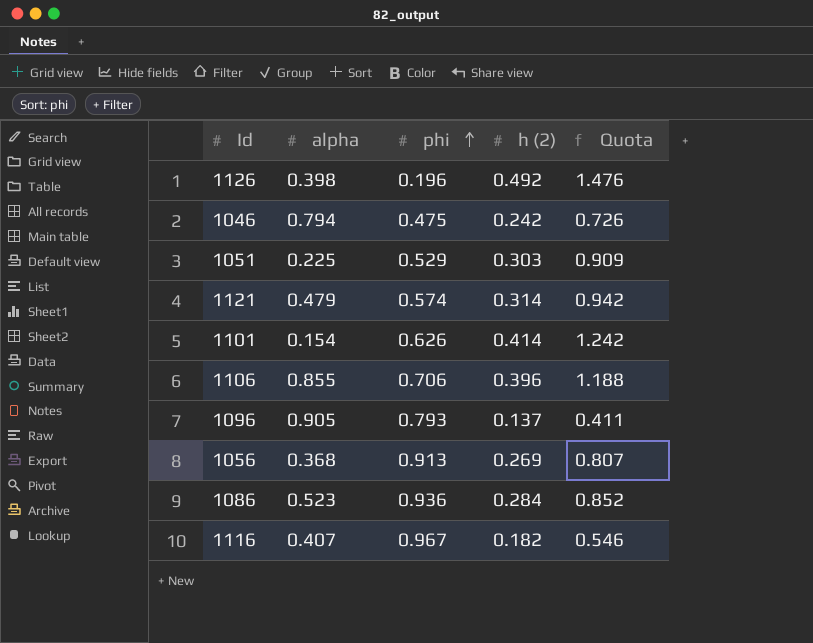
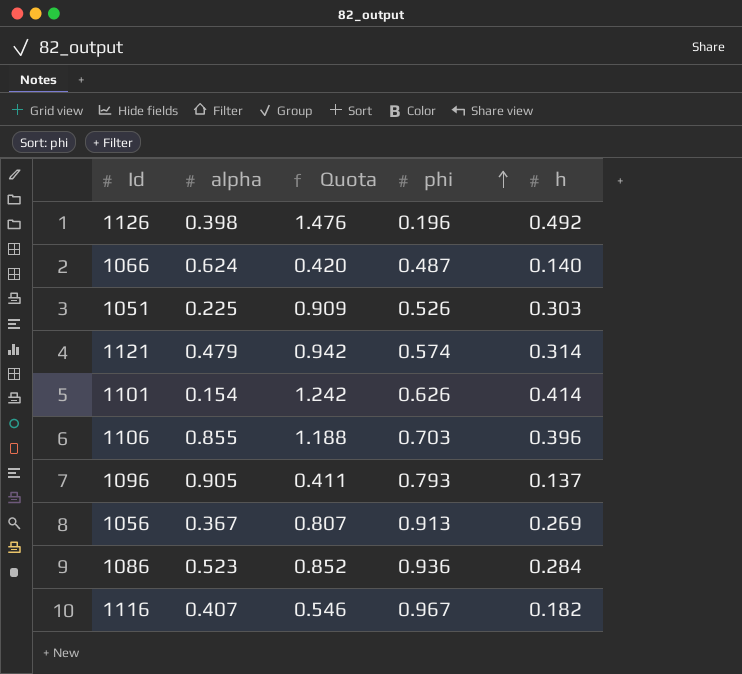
column Quota | position: 5 -> 3
column name: h (2) -> h
row 1046: 0.794 | 0.475 | 0.242 | 0.726 -> none
row 1066: none -> 0.624 | 0.420 | 0.487 | 0.140
1051 | phi: 0.529 -> 0.526
1106 | phi: 0.706 -> 0.703
1056 | alpha: 0.368 -> 0.367

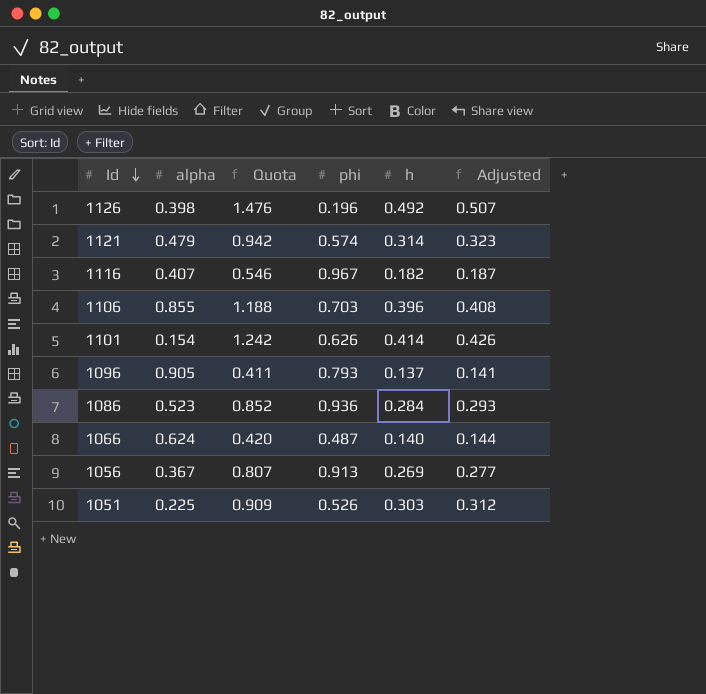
row order: phi ascending -> Id descending
column Adjusted | formula: none -> [h] * 1.03

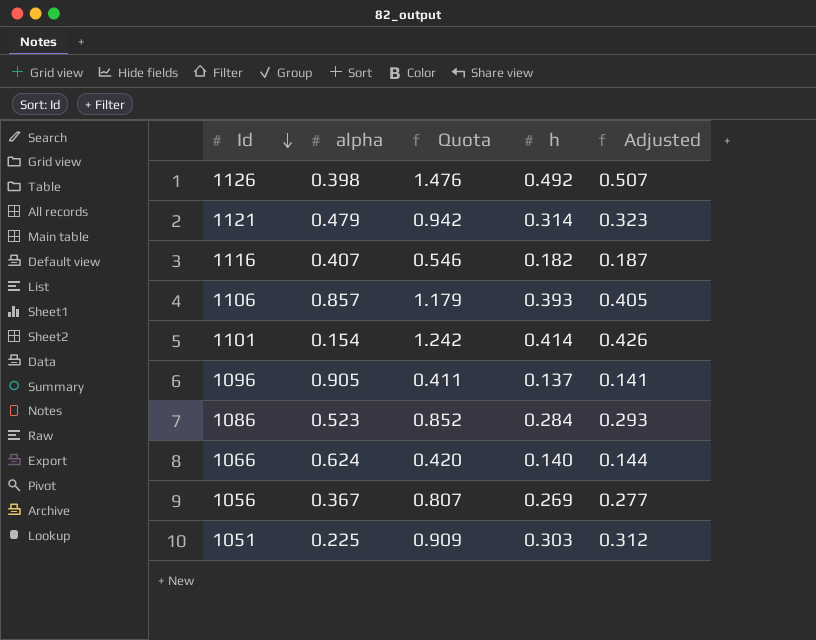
column phi | position: 4 -> none
1106 | alpha: 0.855 -> 0.857
1106 | Quota: 1.188 -> 1.179
1106 | h: 0.396 -> 0.393
1106 | Adjusted: 0.408 -> 0.405

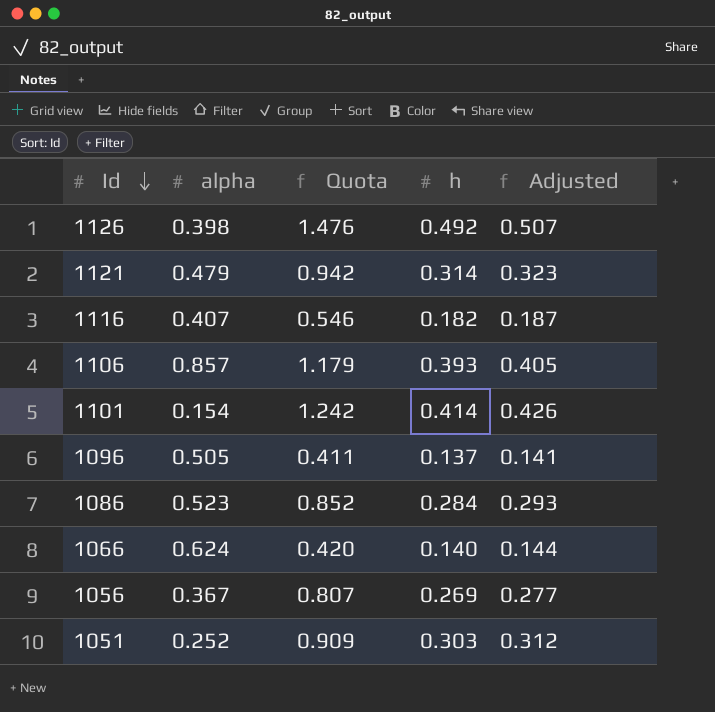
1096 | alpha: 0.905 -> 0.505
1051 | alpha: 0.225 -> 0.252

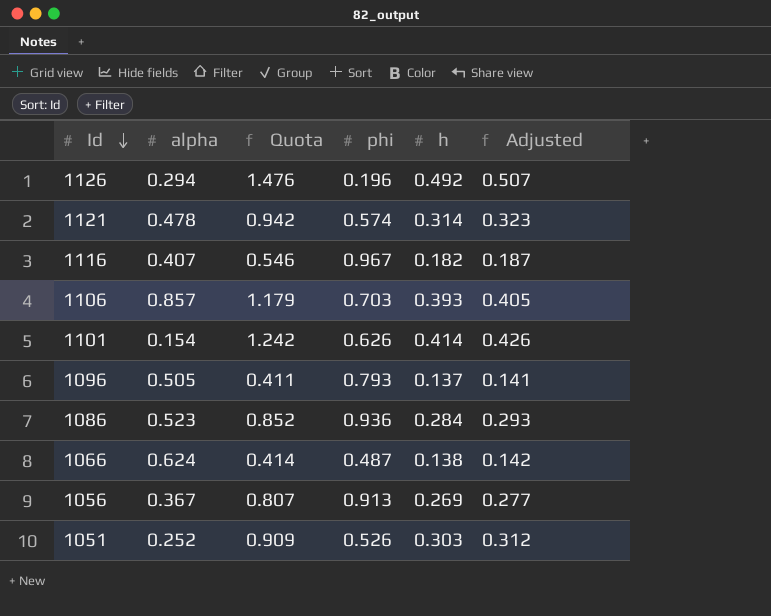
column phi | position: none -> 4
1126 | alpha: 0.398 -> 0.294
1121 | alpha: 0.479 -> 0.478
1066 | Quota: 0.420 -> 0.414
1066 | h: 0.140 -> 0.138
1066 | Adjusted: 0.144 -> 0.142

